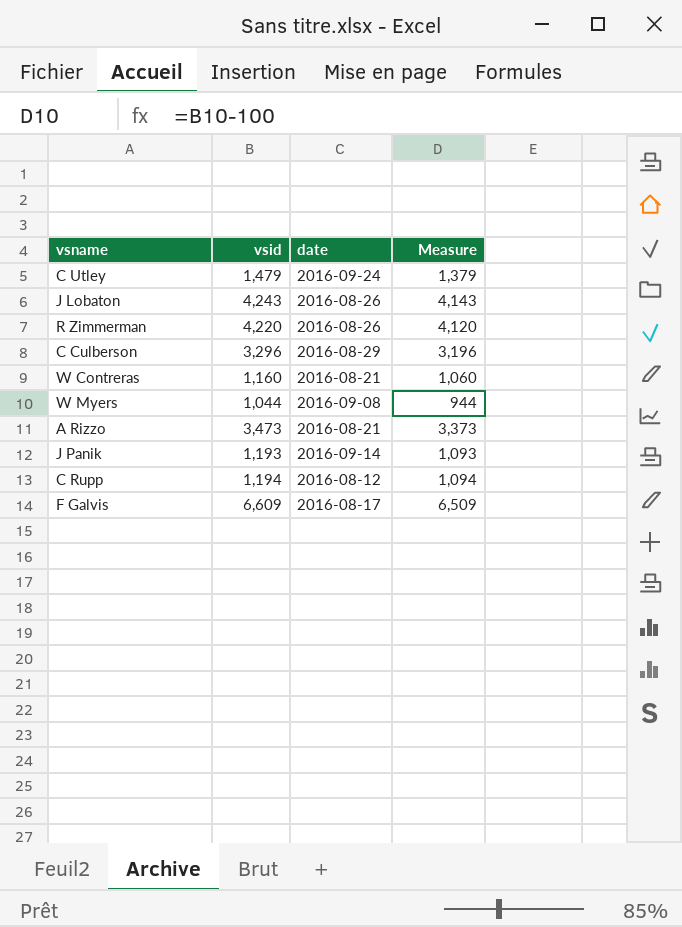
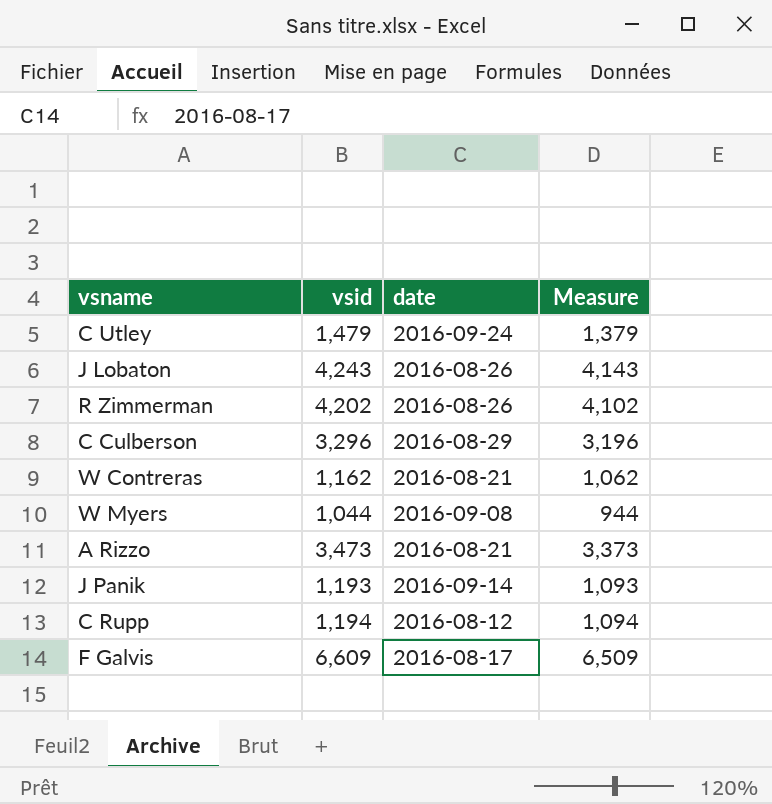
R Zimmerman | vsid: 4,220 -> 4,202
R Zimmerman | Measure: 4,120 -> 4,102
W Contreras | vsid: 1,160 -> 1,162
W Contreras | Measure: 1,060 -> 1,062

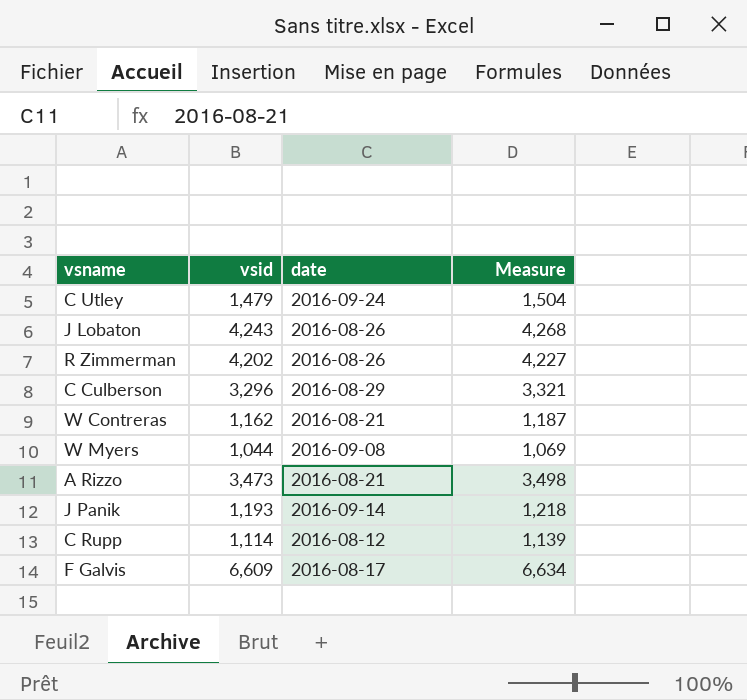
column Measure | formula: [vsid] - 100 -> [vsid] + 25
C Rupp | vsid: 1,194 -> 1,114

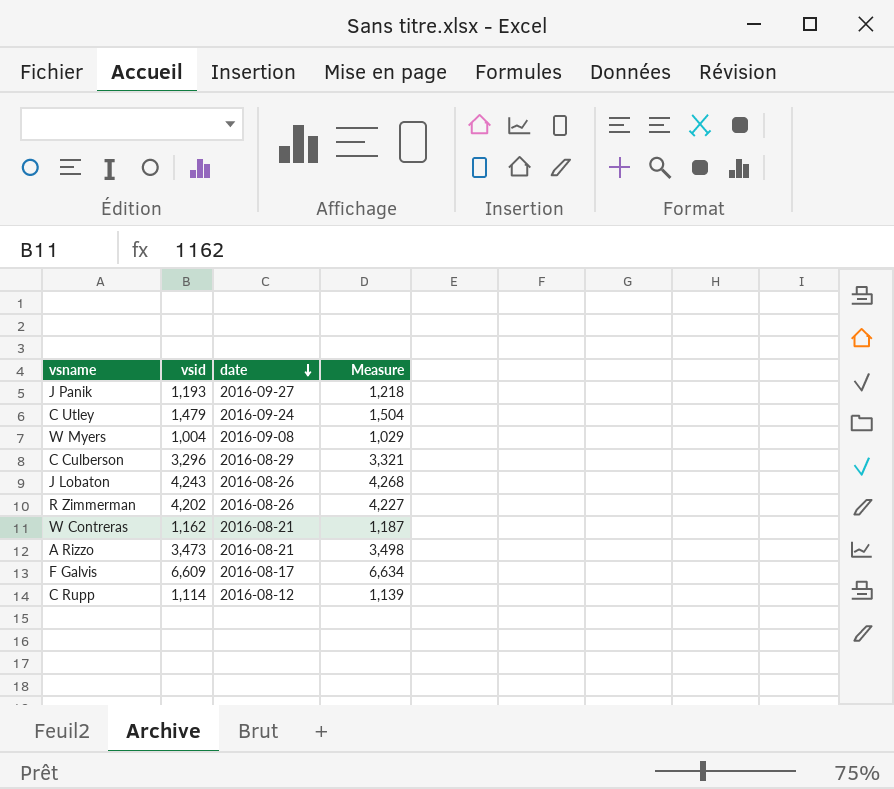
row order: none -> date descending
J Panik | date: 2016-09-14 -> 2016-09-27
W Myers | vsid: 1,044 -> 1,004
W Myers | Measure: 1,069 -> 1,029

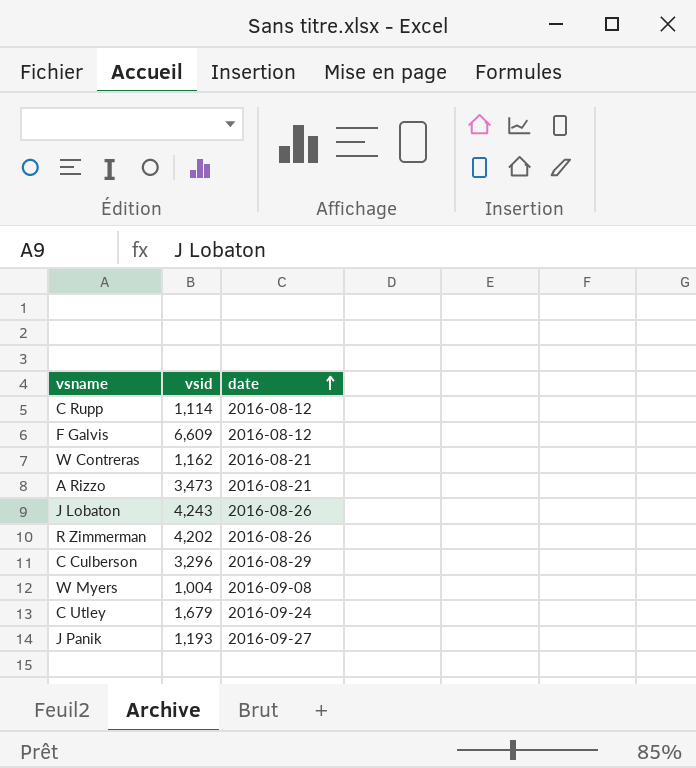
row order: date descending -> date ascending
column Measure | formula: [vsid] + 25 -> none
F Galvis | date: 2016-08-17 -> 2016-08-12
C Utley | vsid: 1,479 -> 1,679

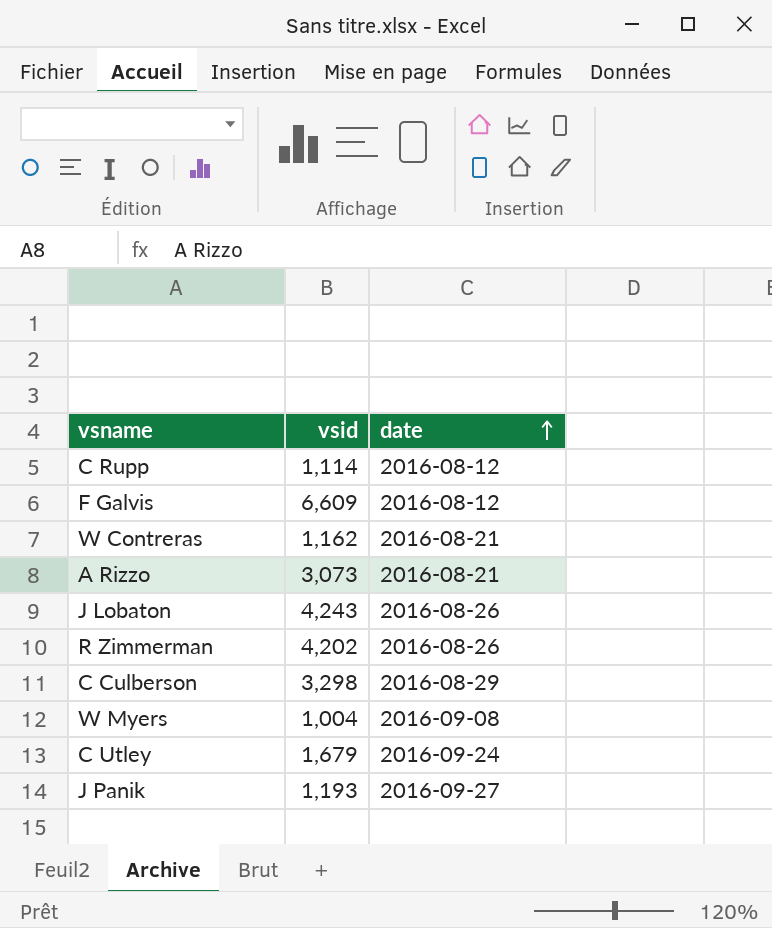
A Rizzo | vsid: 3,473 -> 3,073
C Culberson | vsid: 3,296 -> 3,298

